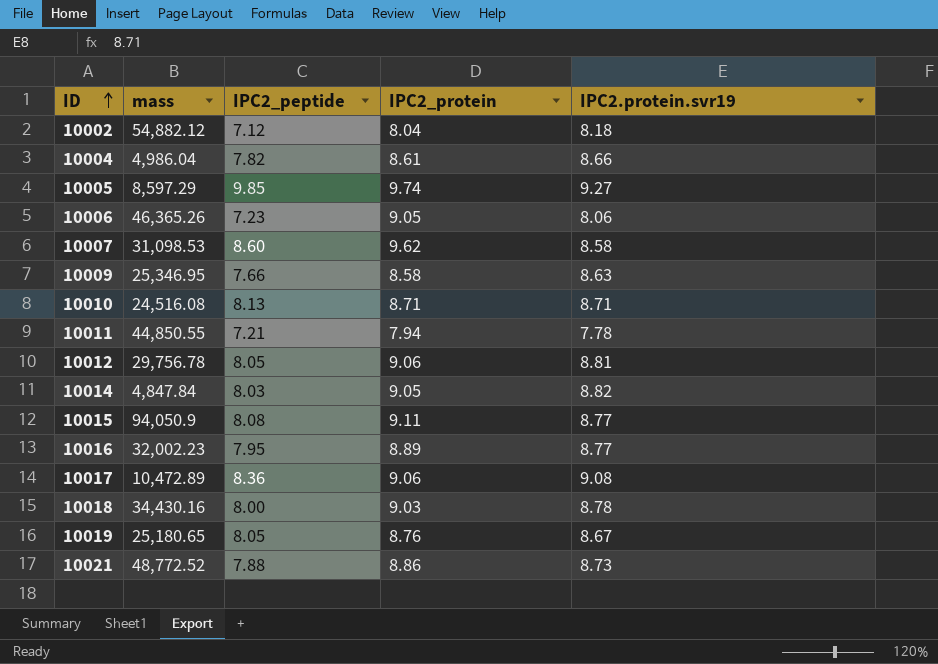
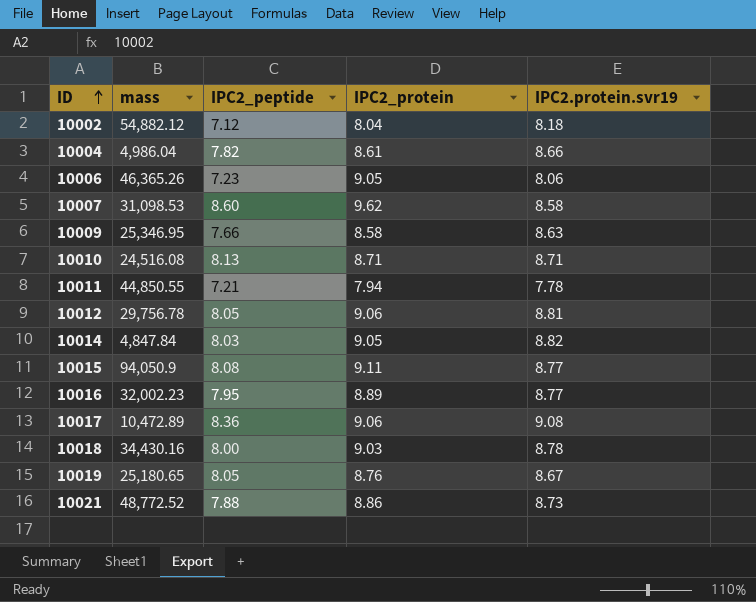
row 10005: 8,597.29 | 9.85 | 9.74 | 9.27 -> none

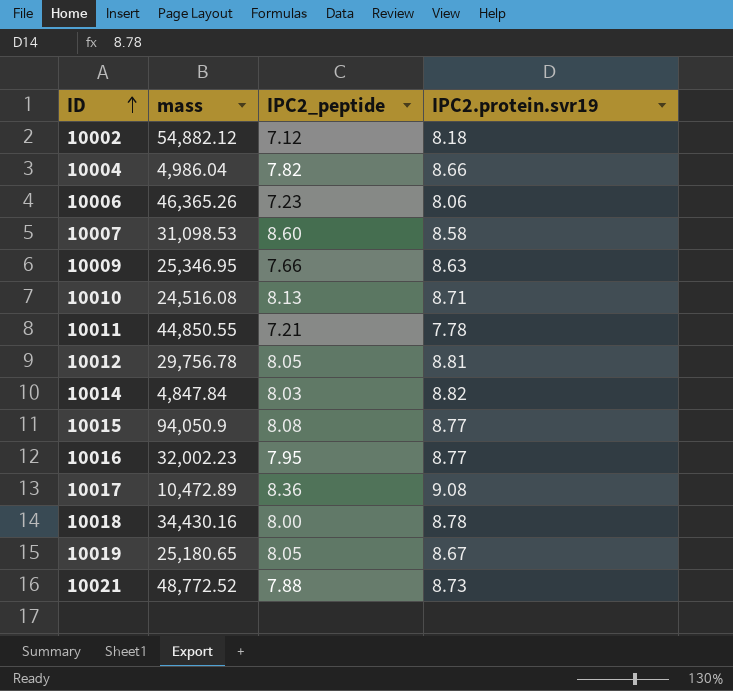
column IPC2_protein | position: 4 -> none

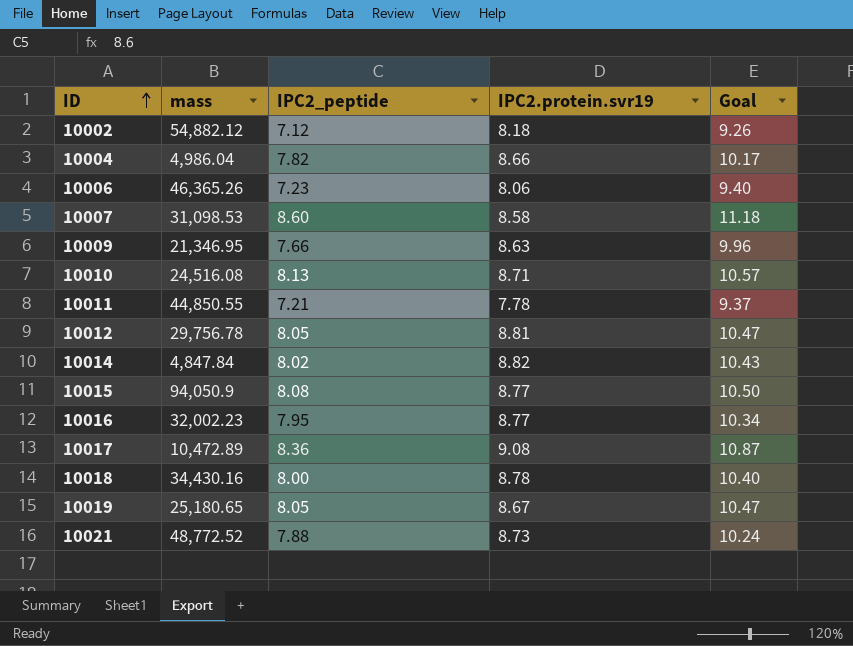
column Goal | formula: none -> [IPC2_peptide] * 1.3
10009 | mass: 25,346.95 -> 21,346.95
10014 | IPC2_peptide: 8.03 -> 8.02

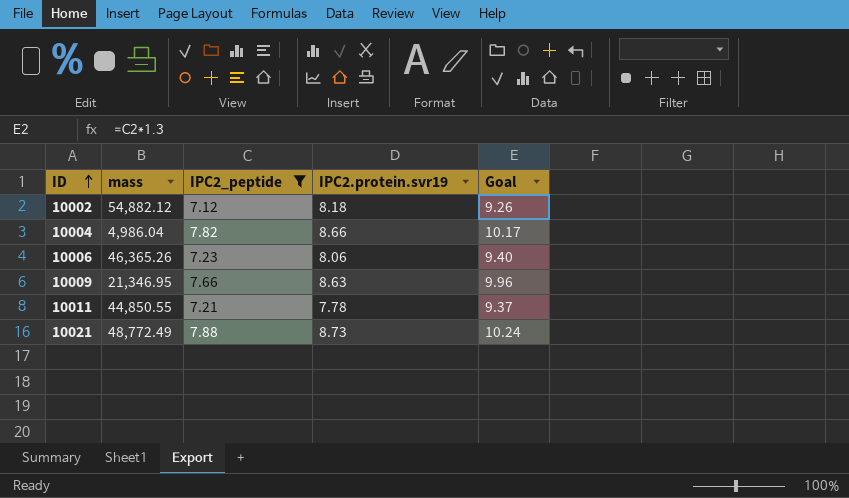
filter: none -> IPC2_peptide <= 7.88
10021 | mass: 48,772.52 -> 48,772.49

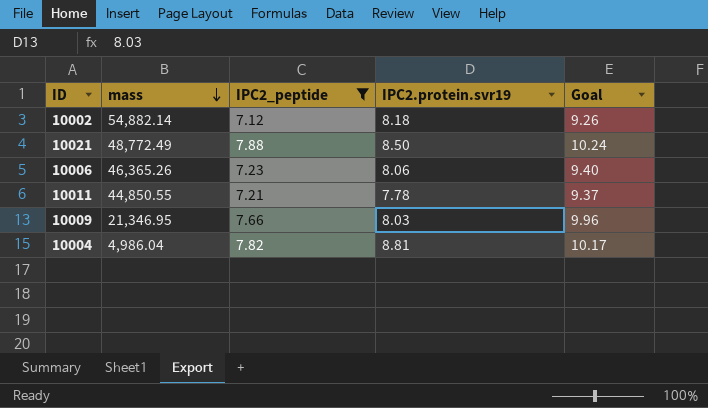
row order: ID ascending -> mass descending
10002 | mass: 54,882.12 -> 54,882.14
10021 | IPC2.protein.svr19: 8.73 -> 8.50
10009 | IPC2.protein.svr19: 8.63 -> 8.03
10004 | IPC2.protein.svr19: 8.66 -> 8.81

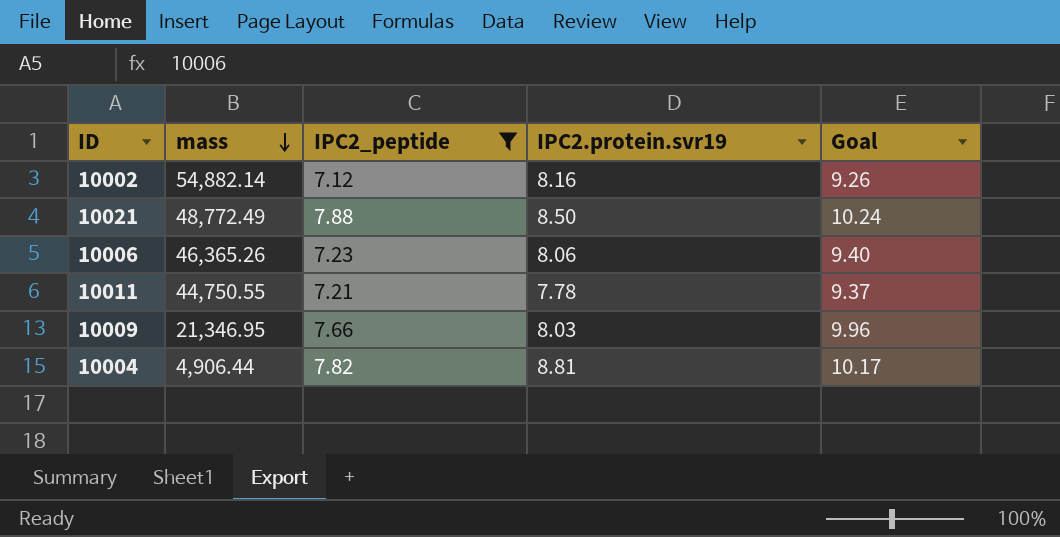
10002 | IPC2.protein.svr19: 8.18 -> 8.16
10011 | mass: 44,850.55 -> 44,750.55
10004 | mass: 4,986.04 -> 4,906.44

